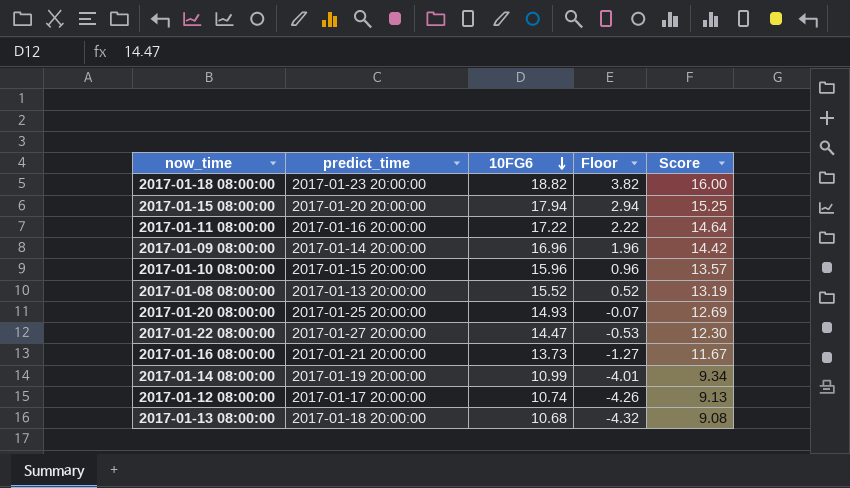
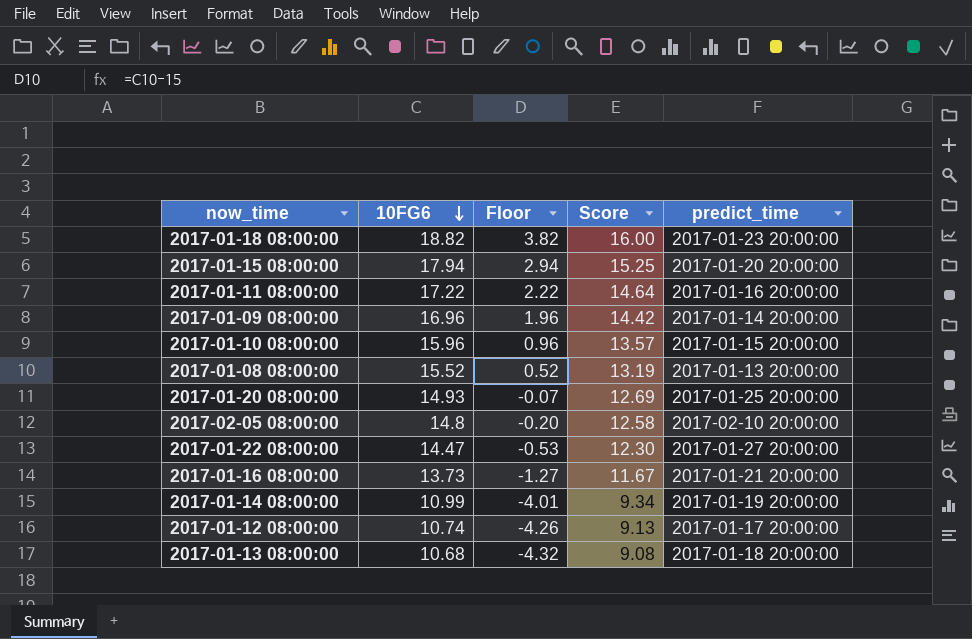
column predict_time | position: 2 -> 5
row 2017-02-05 08:00:00: none -> 14.8 | -0.20 | 12.58 | 2017-02-10 20:00:00

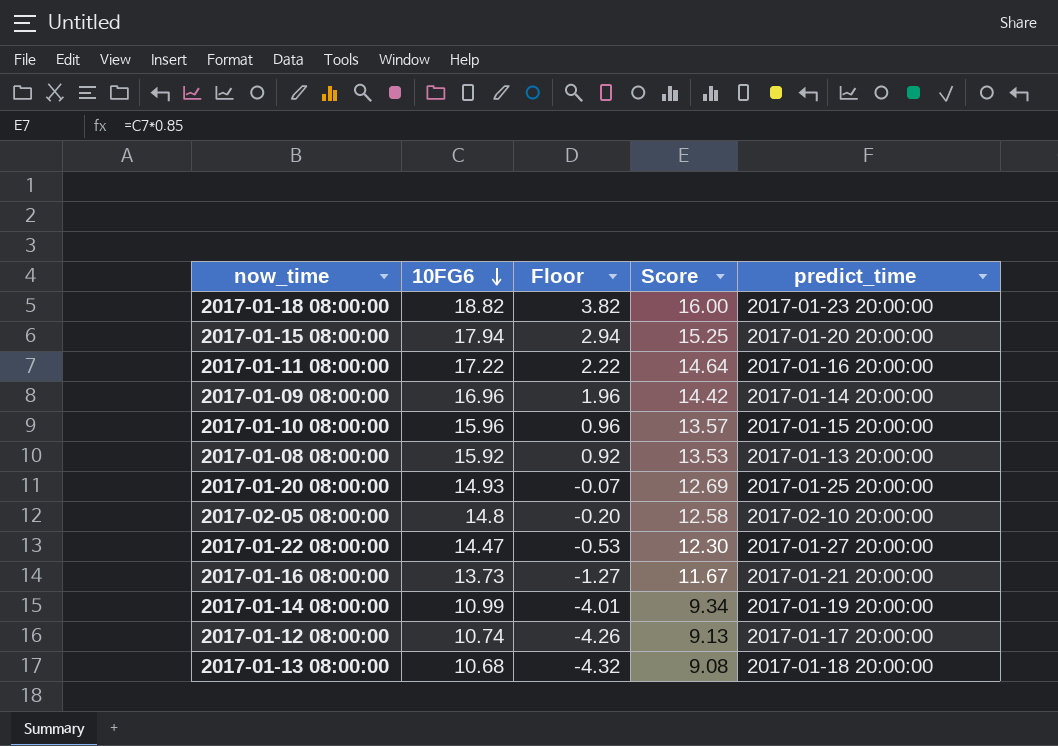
2017-01-08 08:00:00 | 10FG6: 15.52 -> 15.92
2017-01-08 08:00:00 | Floor: 0.52 -> 0.92
2017-01-08 08:00:00 | Score: 13.19 -> 13.53

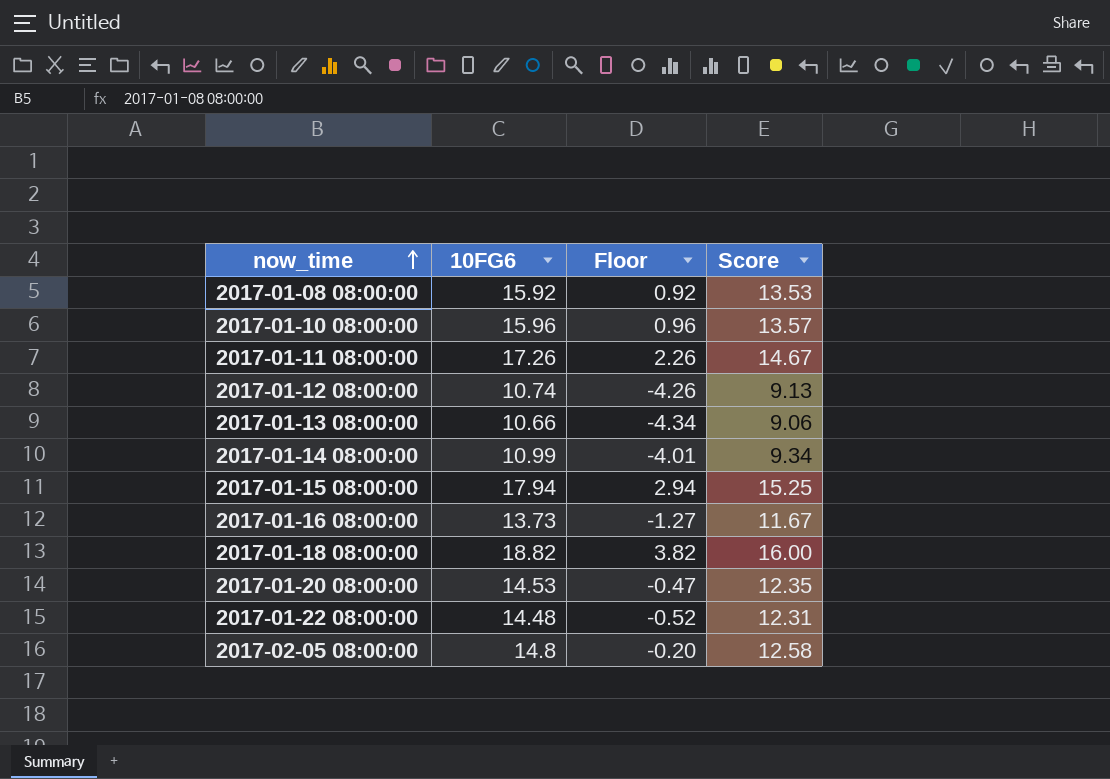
row order: 10FG6 descending -> now_time ascending
column predict_time | position: 5 -> none
row 2017-01-09 08:00:00: 16.96 | 1.96 | 14.42 | 2017-01-14 20:00:00 -> none
2017-01-11 08:00:00 | 10FG6: 17.22 -> 17.26
2017-01-11 08:00:00 | Floor: 2.22 -> 2.26
2017-01-11 08:00:00 | Score: 14.64 -> 14.67
2017-01-13 08:00:00 | 10FG6: 10.68 -> 10.66
2017-01-13 08:00:00 | Floor: -4.32 -> -4.34
2017-01-13 08:00:00 | Score: 9.08 -> 9.06
2017-01-20 08:00:00 | 10FG6: 14.93 -> 14.53
2017-01-20 08:00:00 | Floor: -0.07 -> -0.47
2017-01-20 08:00:00 | Score: 12.69 -> 12.35
2017-01-22 08:00:00 | 10FG6: 14.47 -> 14.48
2017-01-22 08:00:00 | Floor: -0.53 -> -0.52
2017-01-22 08:00:00 | Score: 12.30 -> 12.31

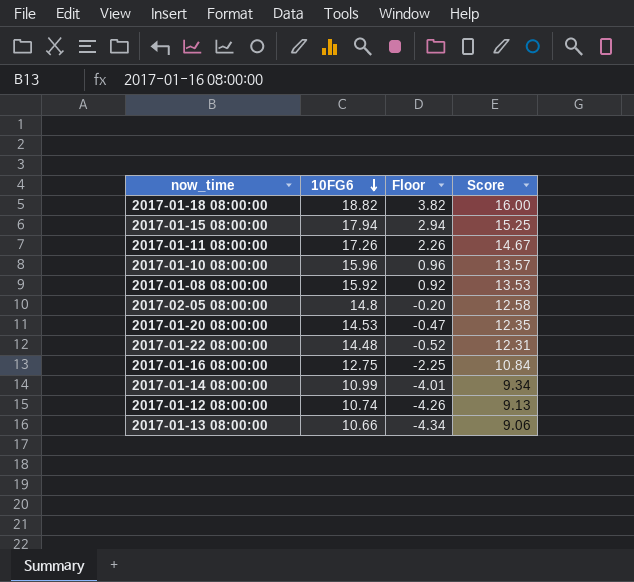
row order: now_time ascending -> 10FG6 descending
2017-01-16 08:00:00 | 10FG6: 13.73 -> 12.75
2017-01-16 08:00:00 | Floor: -1.27 -> -2.25
2017-01-16 08:00:00 | Score: 11.67 -> 10.84

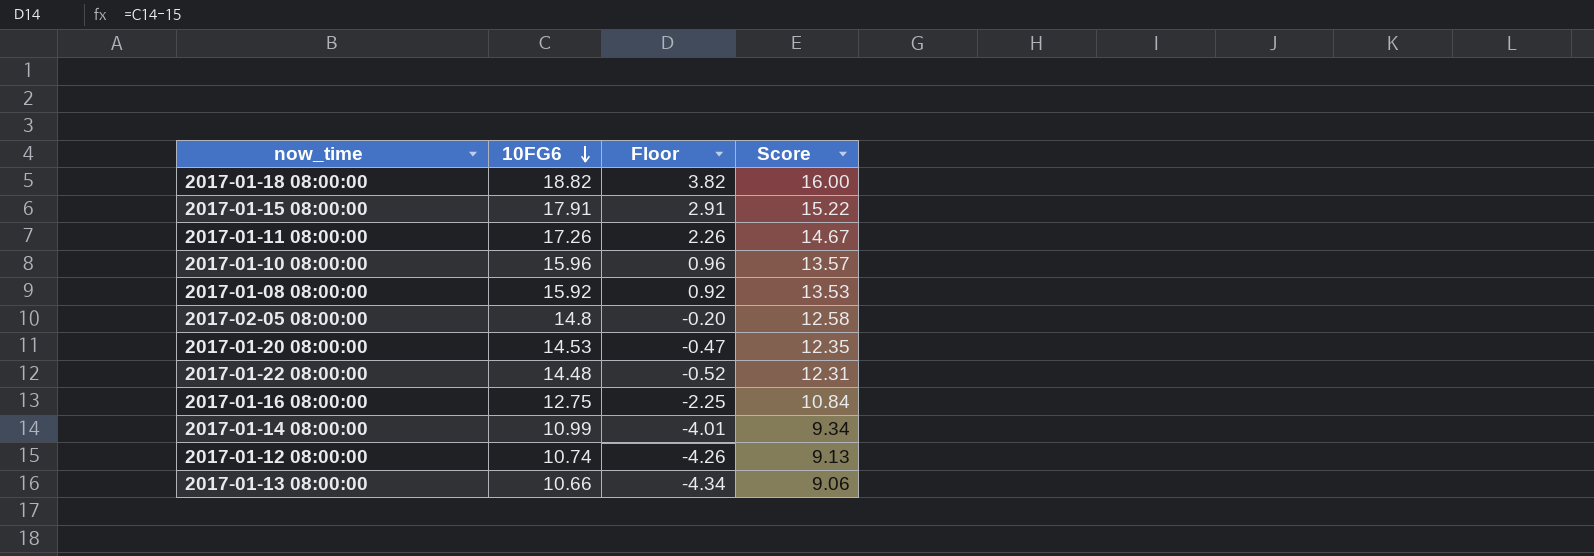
2017-01-15 08:00:00 | 10FG6: 17.94 -> 17.91
2017-01-15 08:00:00 | Floor: 2.94 -> 2.91
2017-01-15 08:00:00 | Score: 15.25 -> 15.22

